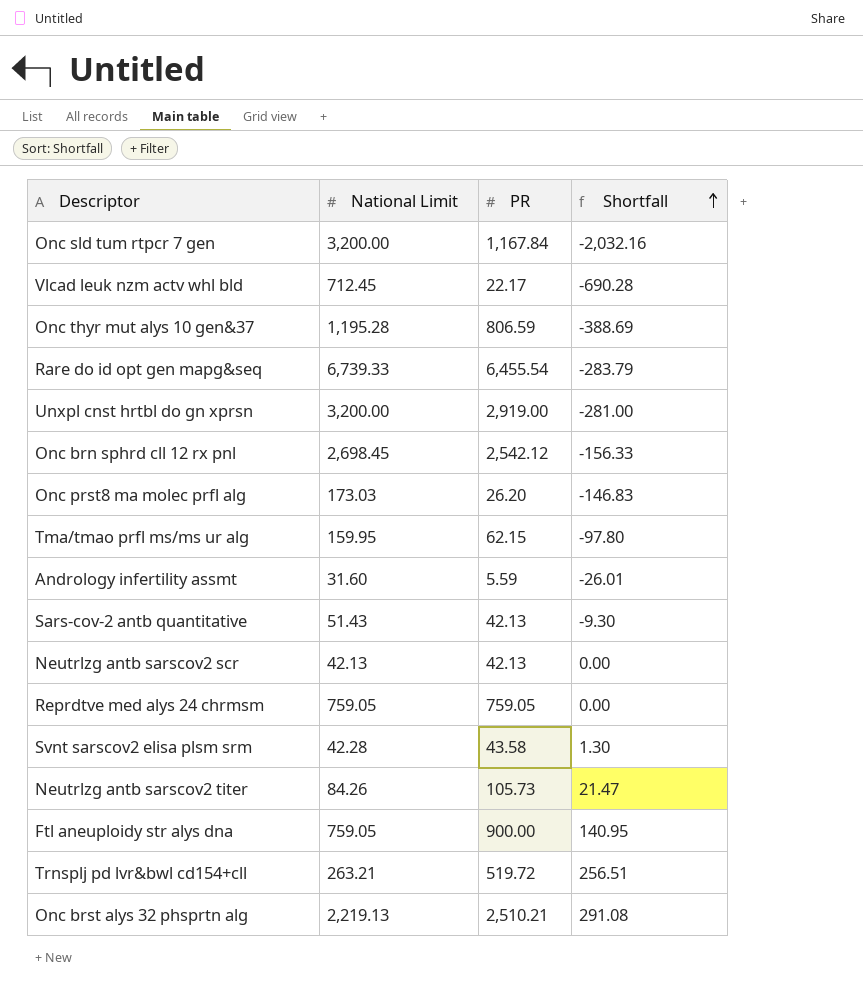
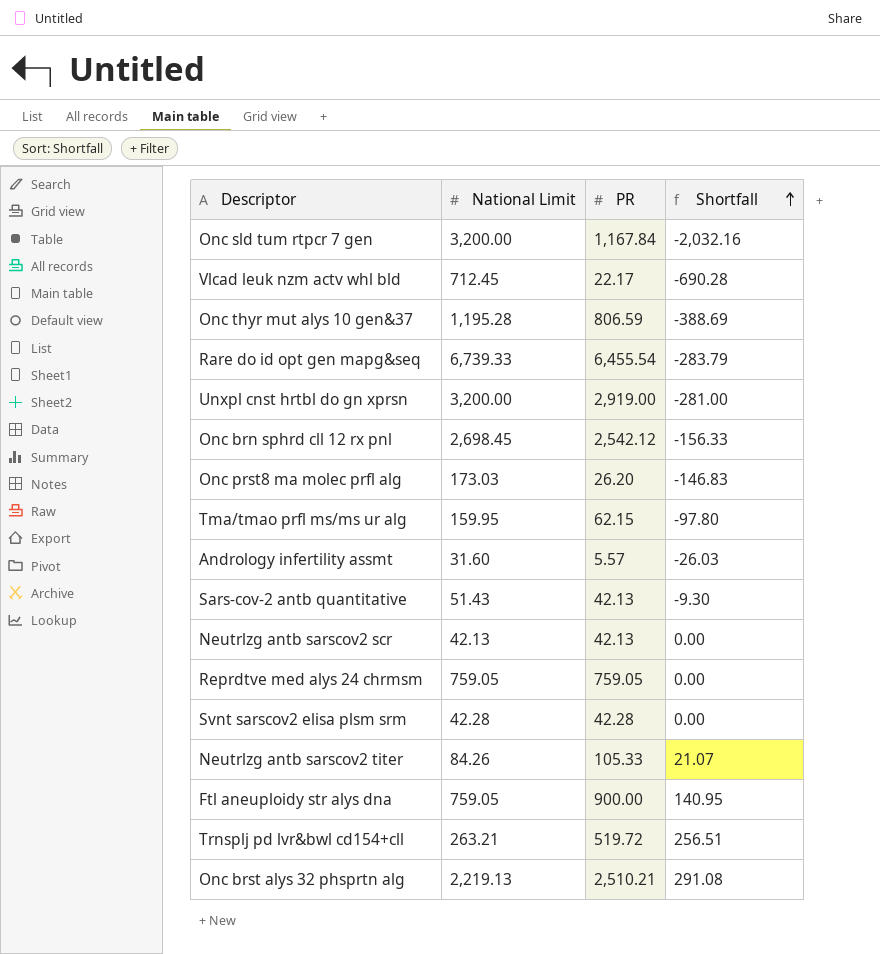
Andrology infertility assmt | PR: 5.59 -> 5.57
Andrology infertility assmt | Shortfall: -26.01 -> -26.03
Svnt sarscov2 elisa plsm srm | PR: 43.58 -> 42.28
Svnt sarscov2 elisa plsm srm | Shortfall: 1.30 -> 0.00
Neutrlzg antb sarscov2 titer | PR: 105.73 -> 105.33
Neutrlzg antb sarscov2 titer | Shortfall: 21.47 -> 21.07

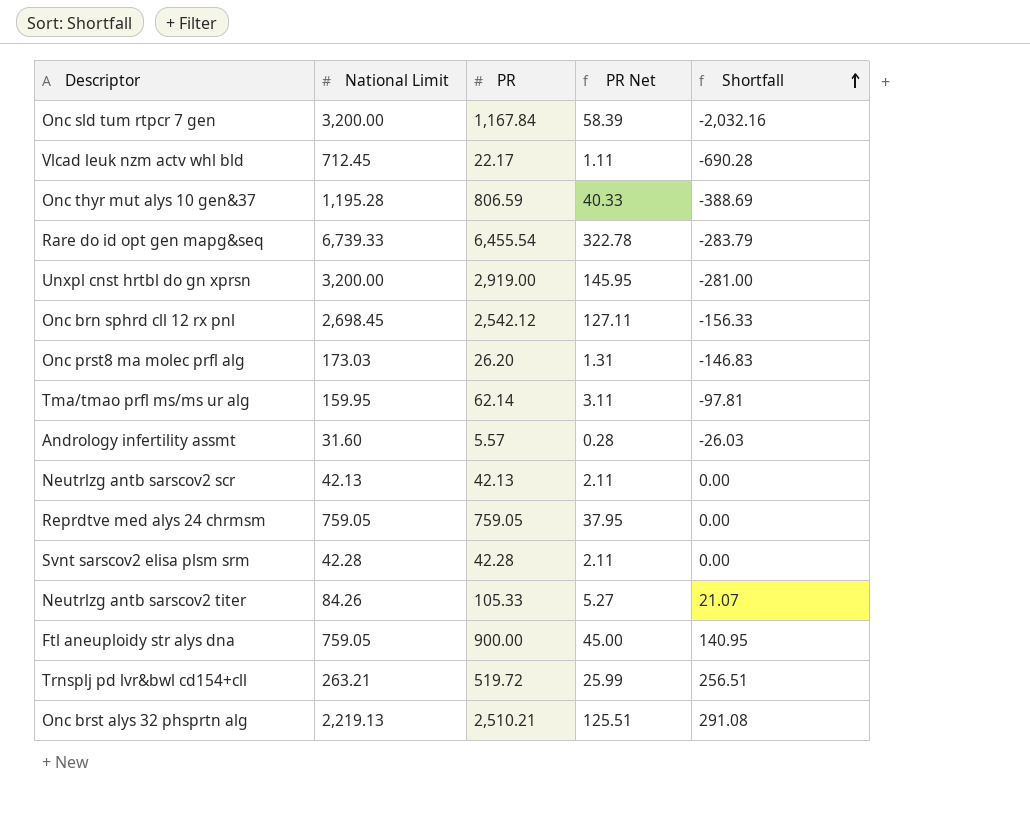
column PR Net | formula: none -> [PR] * 0.05
row Sars-cov-2 antb quantitative: 51.43 | 42.13 | -9.30 -> none
Tma/tmao prfl ms/ms ur alg | PR: 62.15 -> 62.14
Tma/tmao prfl ms/ms ur alg | Shortfall: -97.80 -> -97.81

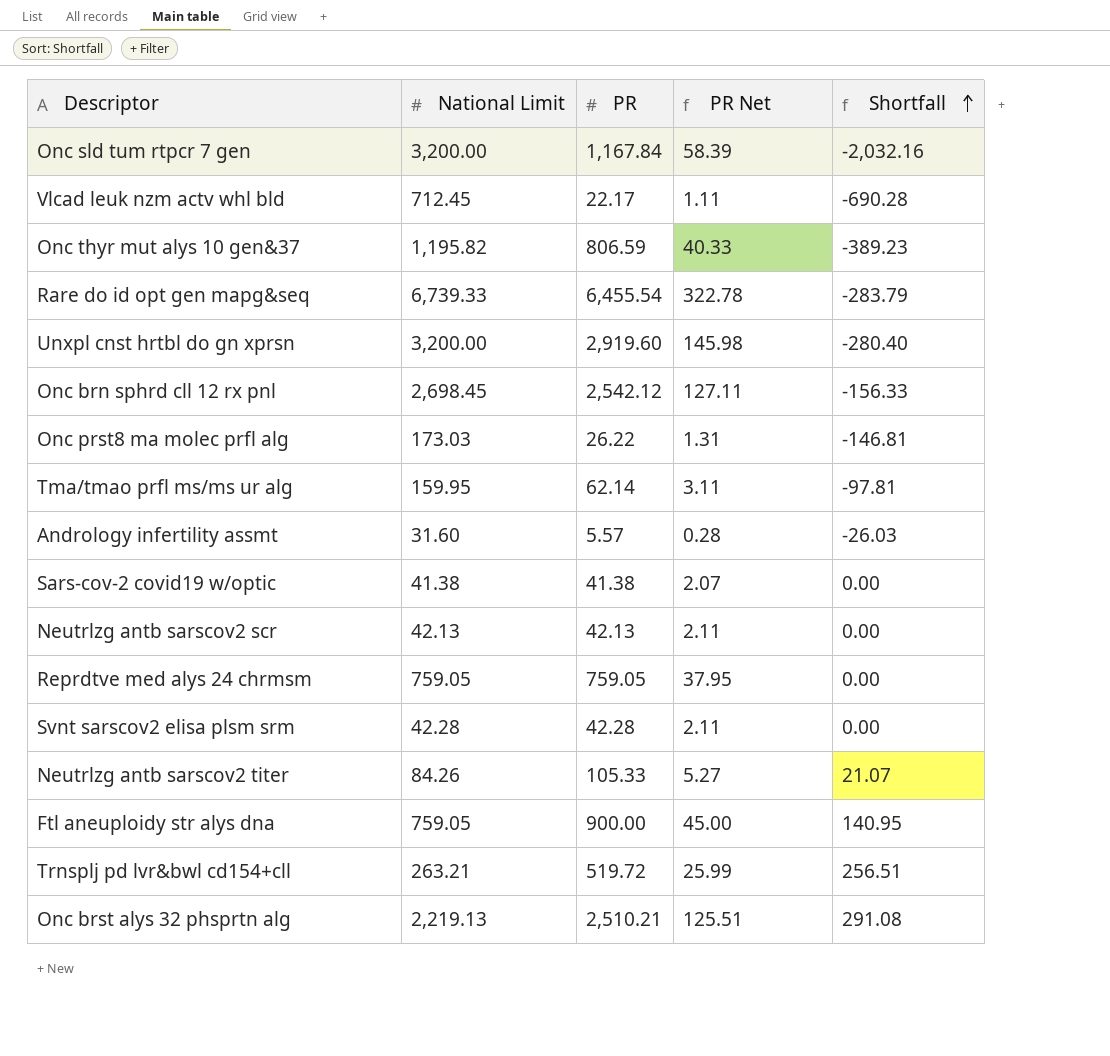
Onc thyr mut alys 10 gen&37 | National Limit: 1,195.28 -> 1,195.82
Onc thyr mut alys 10 gen&37 | Shortfall: -388.69 -> -389.23
Unxpl cnst hrtbl do gn xprsn | PR: 2,919.00 -> 2,919.60
Unxpl cnst hrtbl do gn xprsn | PR Net: 145.95 -> 145.98
Unxpl cnst hrtbl do gn xprsn | Shortfall: -281.00 -> -280.40
Onc prst8 ma molec prfl alg | PR: 26.20 -> 26.22
Onc prst8 ma molec prfl alg | Shortfall: -146.83 -> -146.81
row Sars-cov-2 covid19 w/optic: none -> 41.38 | 41.38 | 2.07 | 0.00

